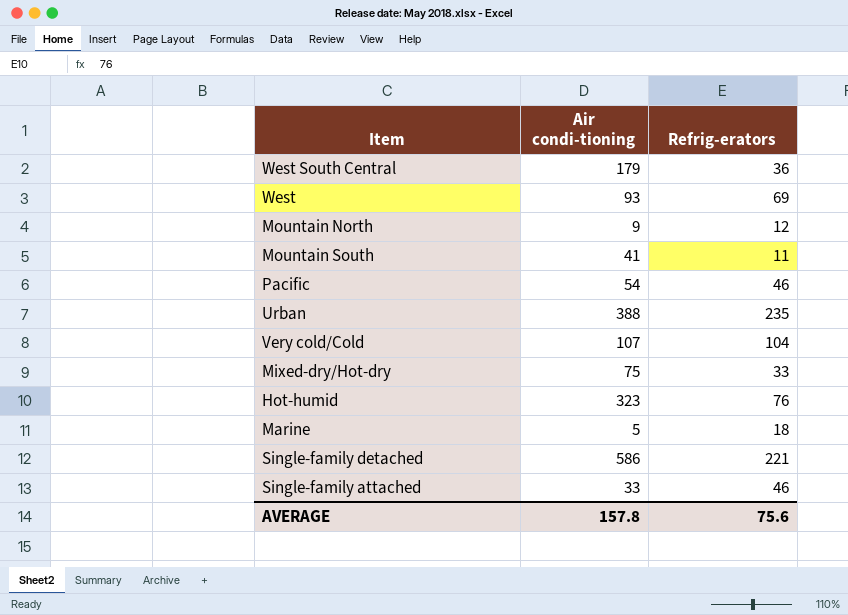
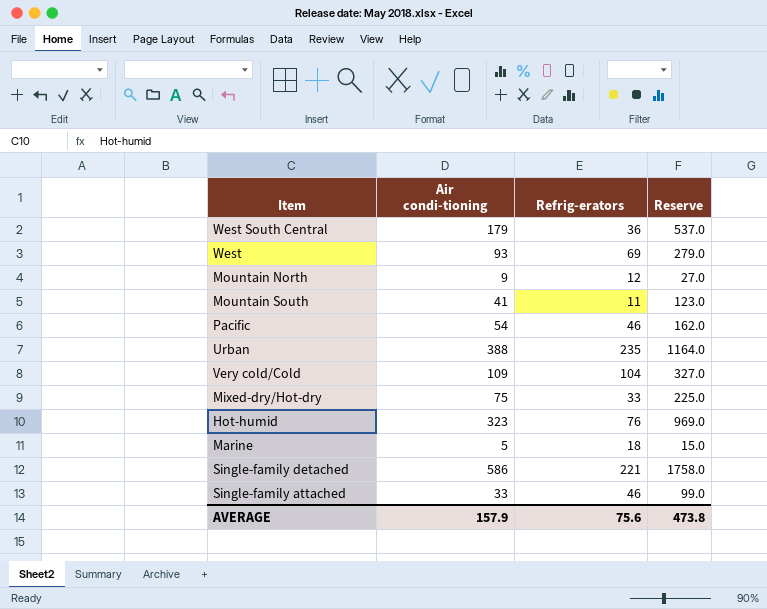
column Reserve | formula: none -> [Air condi-tioning] * 3
Very cold/Cold | Air condi-tioning: 107 -> 109
AVERAGE | Air condi-tioning: 157.8 -> 157.9

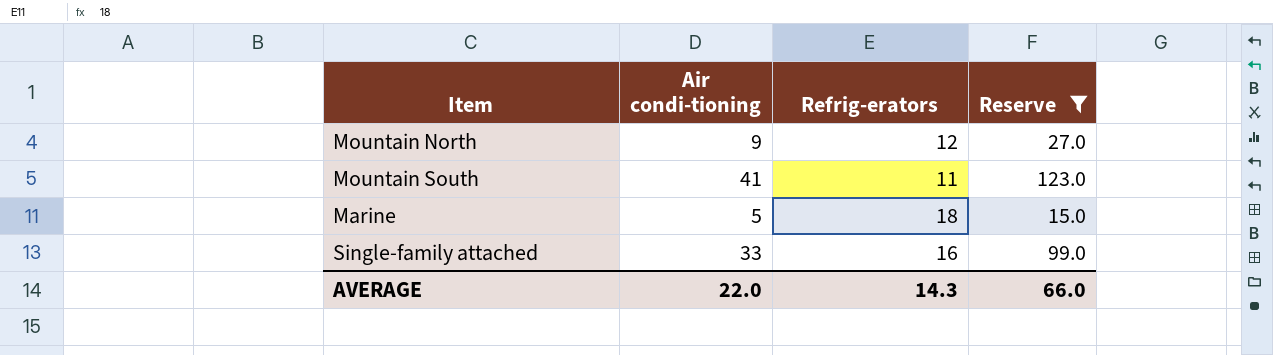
filter: none -> Reserve <= 123.0
Single-family attached | Refrig-erators: 46 -> 16
AVERAGE | Air condi-tioning: 157.9 -> 22.0
AVERAGE | Refrig-erators: 75.6 -> 14.3
AVERAGE | Reserve: 473.8 -> 66.0

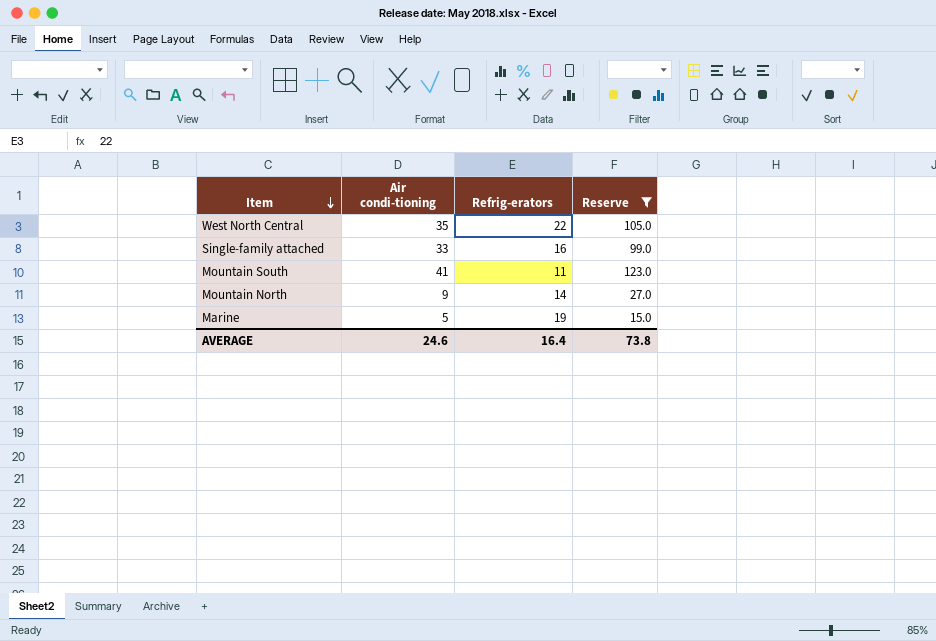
row order: none -> Item descending
row West North Central: none -> 35 | 22 | 105.0
Mountain North | Refrig-erators: 12 -> 14
Marine | Refrig-erators: 18 -> 19
AVERAGE | Air condi-tioning: 22.0 -> 24.6
AVERAGE | Refrig-erators: 14.3 -> 16.4
AVERAGE | Reserve: 66.0 -> 73.8

